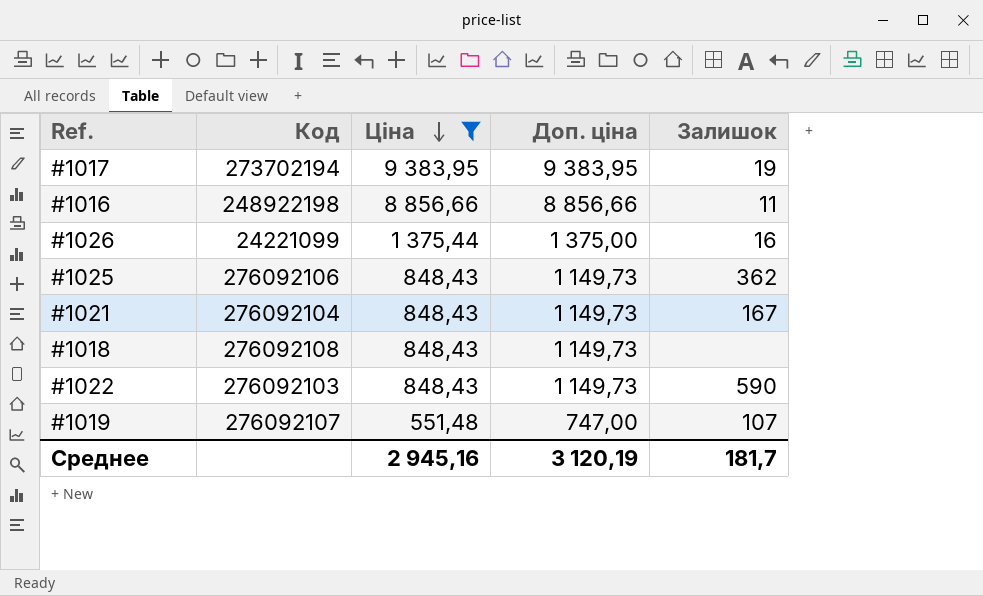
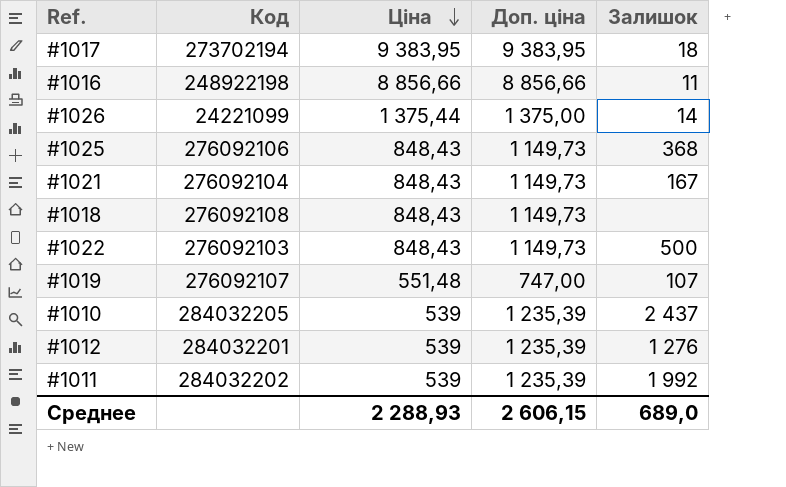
filter: Ціна != 539 -> none
#1017 | Залишок: 19 -> 18
#1026 | Залишок: 16 -> 14
#1025 | Залишок: 362 -> 368
#1022 | Залишок: 590 -> 500
Среднее | Ціна: 2 945,16 -> 2 288,93
Среднее | Доп. ціна: 3 120,19 -> 2 606,15
Среднее | Залишок: 181,7 -> 689,0

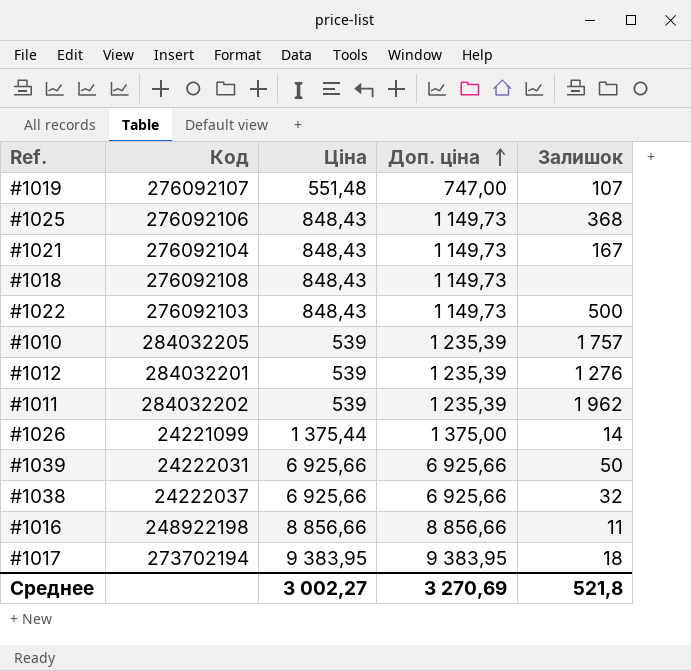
row order: Ціна descending -> Доп. ціна ascending
#1010 | Залишок: 2 437 -> 1 757
#1011 | Залишок: 1 992 -> 1 962
row #1039: none -> 24222031 | 6 925,66 | 6 925,66 | 50
row #1038: none -> 24222037 | 6 925,66 | 6 925,66 | 32
Среднее | Ціна: 2 288,93 -> 3 002,27
Среднее | Доп. ціна: 2 606,15 -> 3 270,69
Среднее | Залишок: 689,0 -> 521,8

